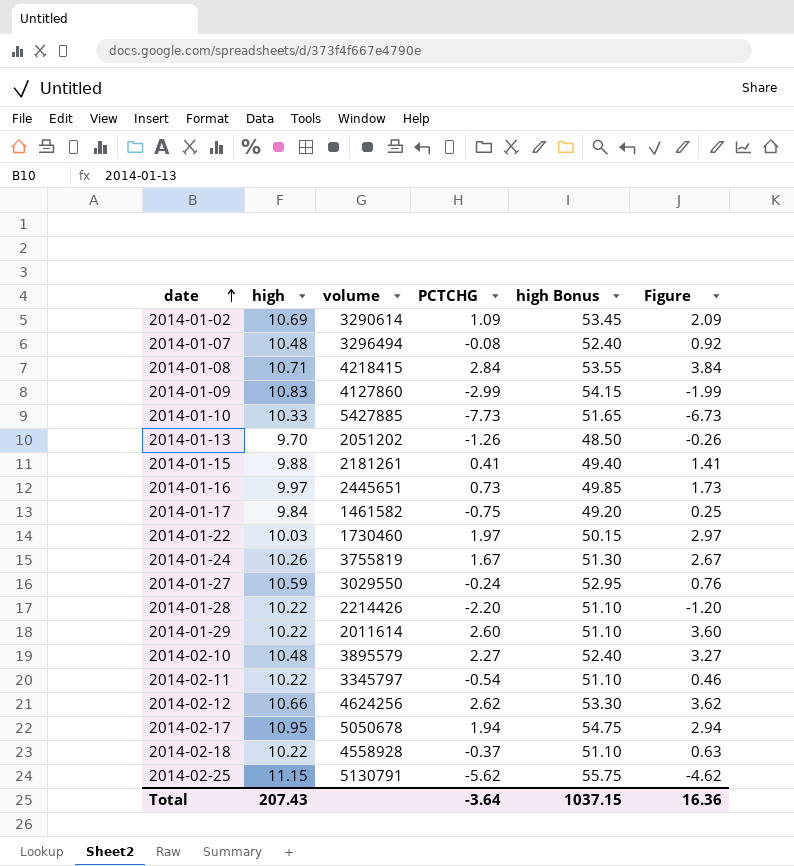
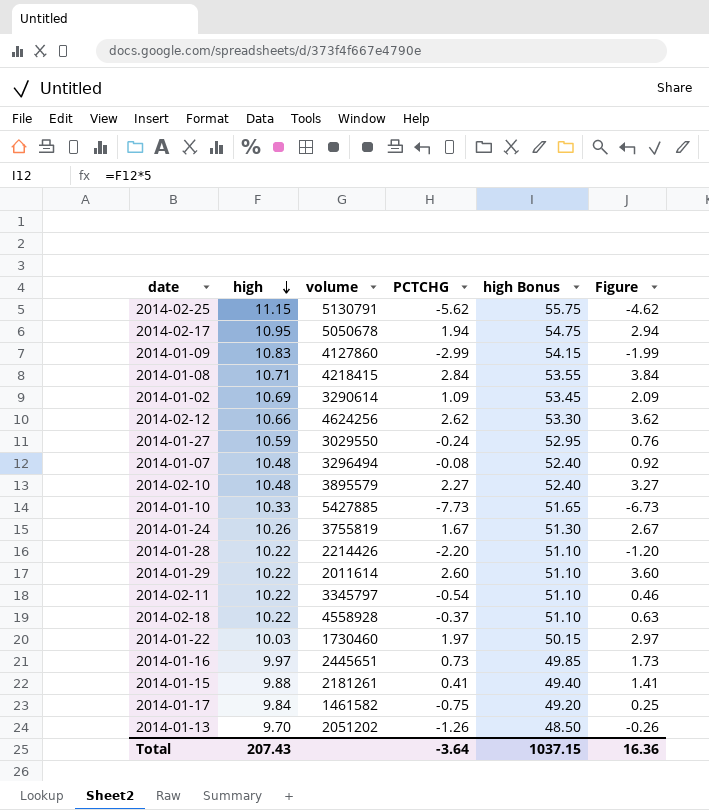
row order: date ascending -> high descending

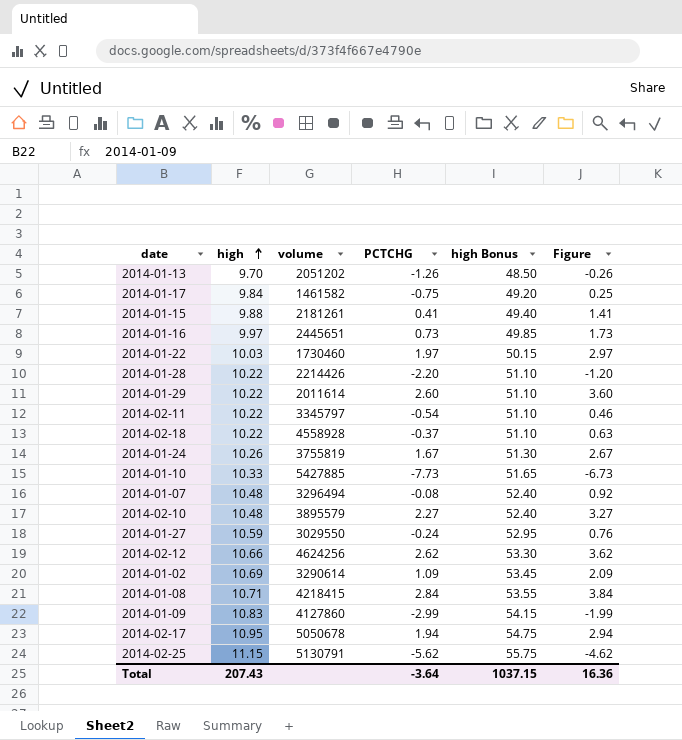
row order: high descending -> high ascending

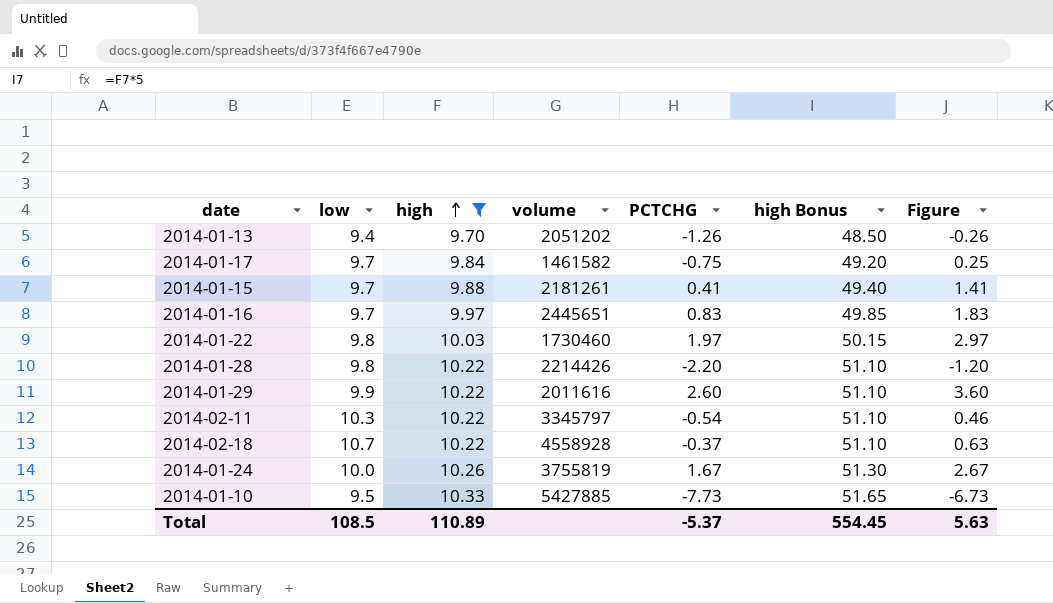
filter: none -> high <= 10.33
column low | position: none -> 2
2014-01-16 | PCTCHG: 0.73 -> 0.83
2014-01-16 | Figure: 1.73 -> 1.83
2014-01-29 | volume: 2011614 -> 2011616
Total | high: 207.43 -> 110.89
Total | PCTCHG: -3.64 -> -5.37
Total | high Bonus: 1037.15 -> 554.45
Total | Figure: 16.36 -> 5.63

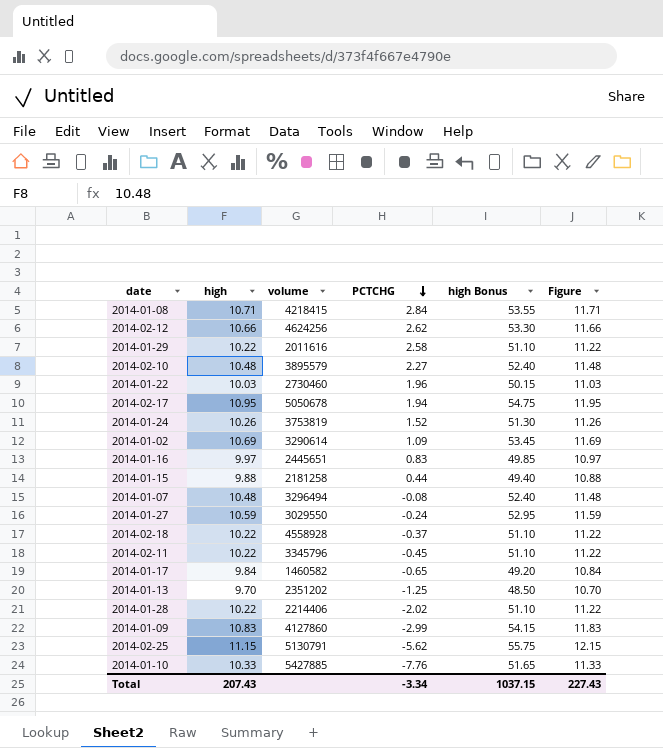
filter: high <= 10.33 -> none
row order: high ascending -> PCTCHG descending
column low | position: 2 -> none
column Figure | formula: [PCTCHG] + 1 -> [high] + 1
2014-01-29 | PCTCHG: 2.60 -> 2.58
2014-01-22 | volume: 1730460 -> 2730460
2014-01-22 | PCTCHG: 1.97 -> 1.96
2014-01-24 | volume: 3755819 -> 3753819
2014-01-24 | PCTCHG: 1.67 -> 1.52
2014-01-15 | volume: 2181261 -> 2181258
2014-01-15 | PCTCHG: 0.41 -> 0.44
2014-02-11 | volume: 3345797 -> 3345796
2014-02-11 | PCTCHG: -0.54 -> -0.45
2014-01-17 | volume: 1461582 -> 1460582
2014-01-17 | PCTCHG: -0.75 -> -0.65
2014-01-13 | volume: 2051202 -> 2351202
2014-01-13 | PCTCHG: -1.26 -> -1.25
2014-01-28 | volume: 2214426 -> 2214406
2014-01-28 | PCTCHG: -2.20 -> -2.02
2014-01-10 | PCTCHG: -7.73 -> -7.76
Total | high: 110.89 -> 207.43
Total | PCTCHG: -5.37 -> -3.34
Total | high Bonus: 554.45 -> 1037.15
Total | Figure: 5.63 -> 227.43

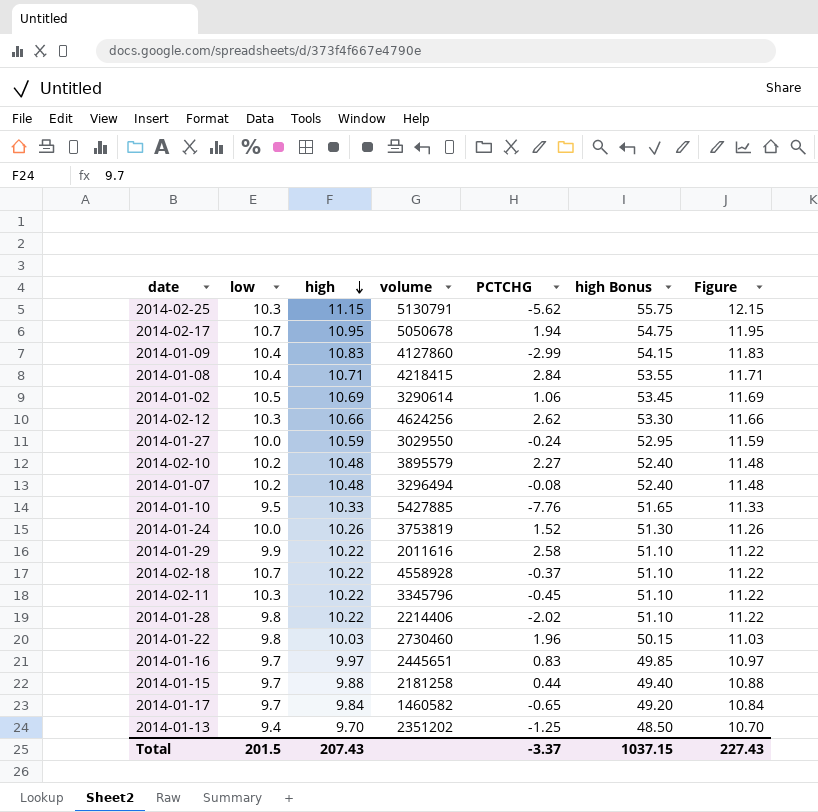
row order: PCTCHG descending -> high descending
column low | position: none -> 2
2014-01-02 | PCTCHG: 1.09 -> 1.06
Total | PCTCHG: -3.34 -> -3.37

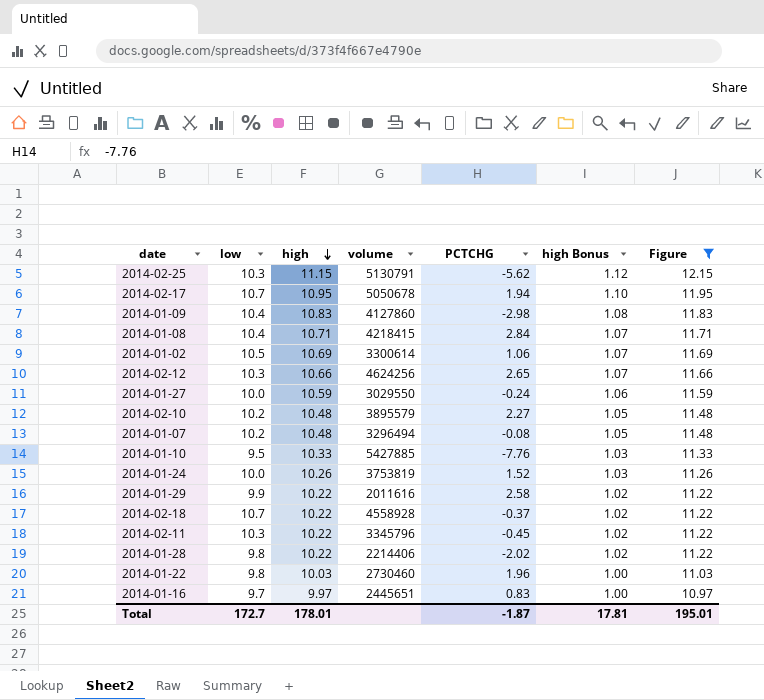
filter: none -> Figure >= 10.97
column high Bonus | formula: [high] * 5 -> [high] * 0.1
2014-01-09 | PCTCHG: -2.99 -> -2.98
2014-01-02 | volume: 3290614 -> 3300614
2014-02-12 | PCTCHG: 2.62 -> 2.65
Total | low: 201.5 -> 172.7
Total | high: 207.43 -> 178.01
Total | PCTCHG: -3.37 -> -1.87
Total | high Bonus: 1037.15 -> 17.81
Total | Figure: 227.43 -> 195.01

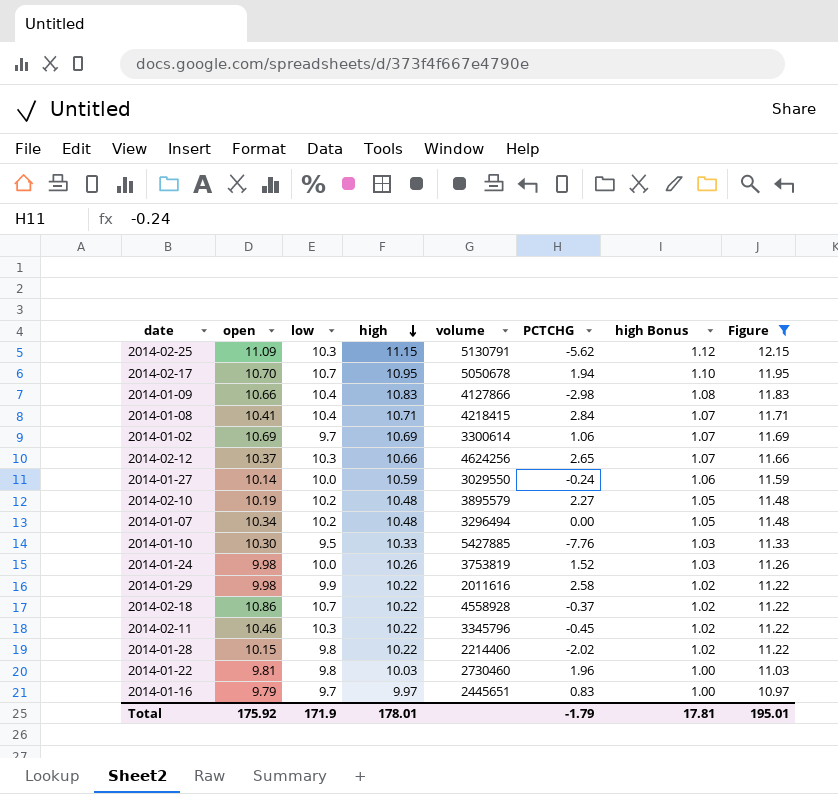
column open | position: none -> 2
2014-01-09 | volume: 4127860 -> 4127866
2014-01-02 | low: 10.5 -> 9.7
2014-01-07 | PCTCHG: -0.08 -> 0.00
Total | low: 172.7 -> 171.9
Total | PCTCHG: -1.87 -> -1.79

